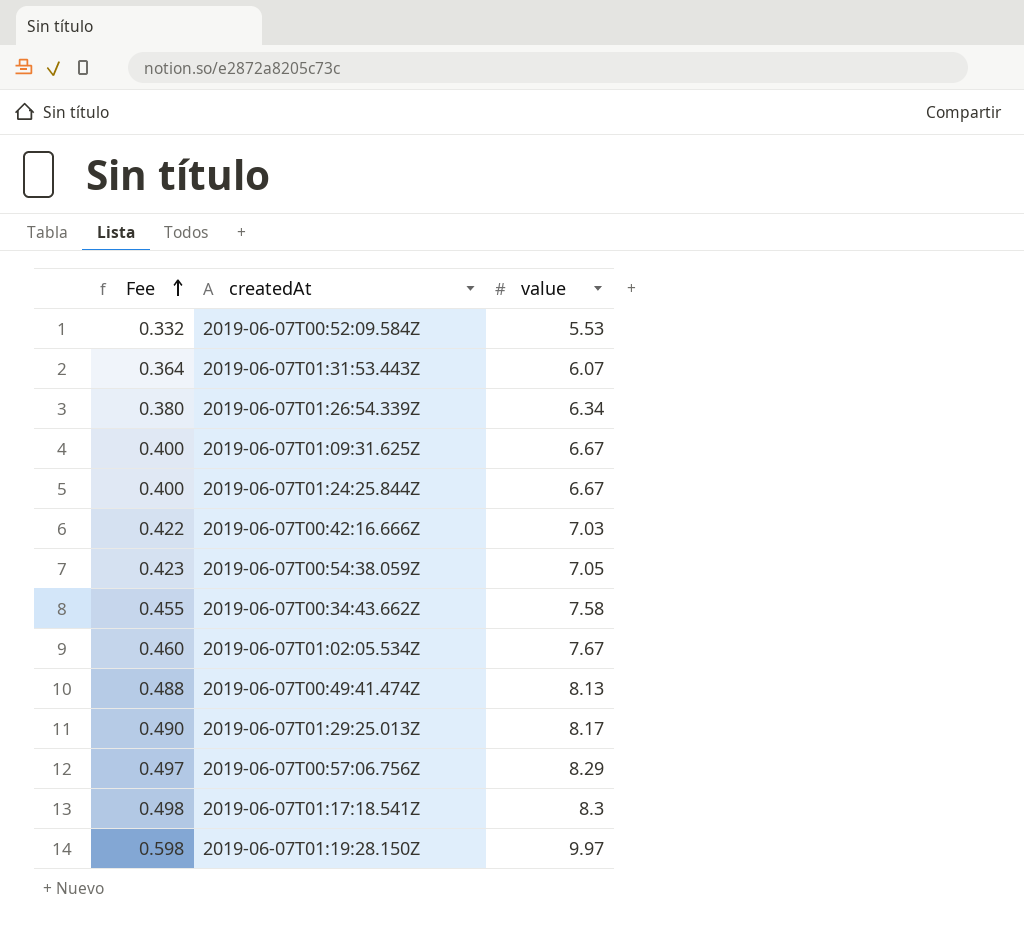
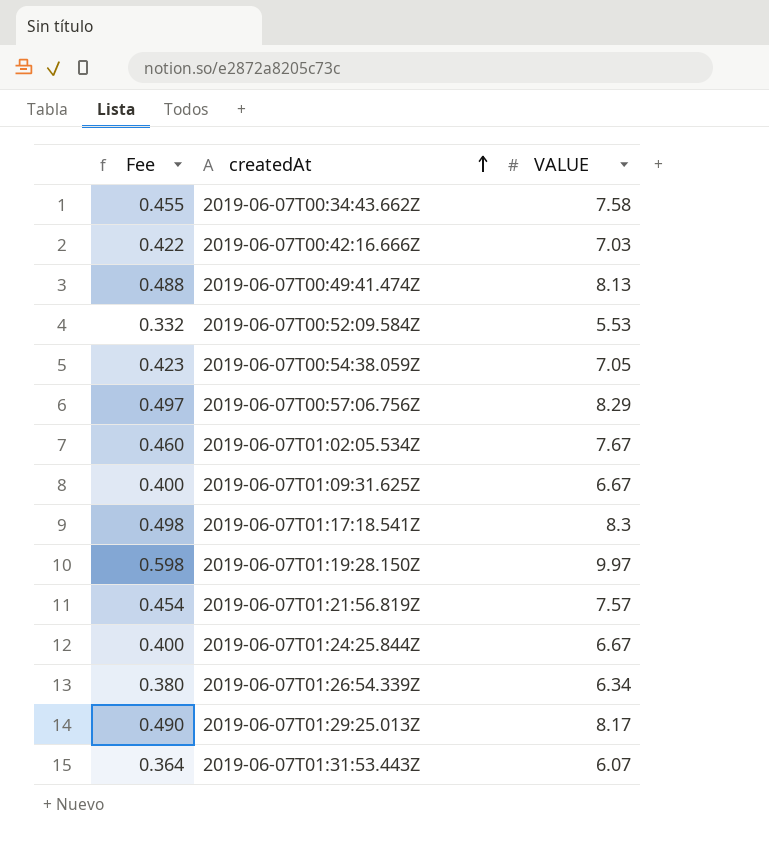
row order: Fee ascending -> createdAt ascending
column name: value -> VALUE
row 2019-06-07T01:21:56.819Z: none -> 0.454 | 7.57

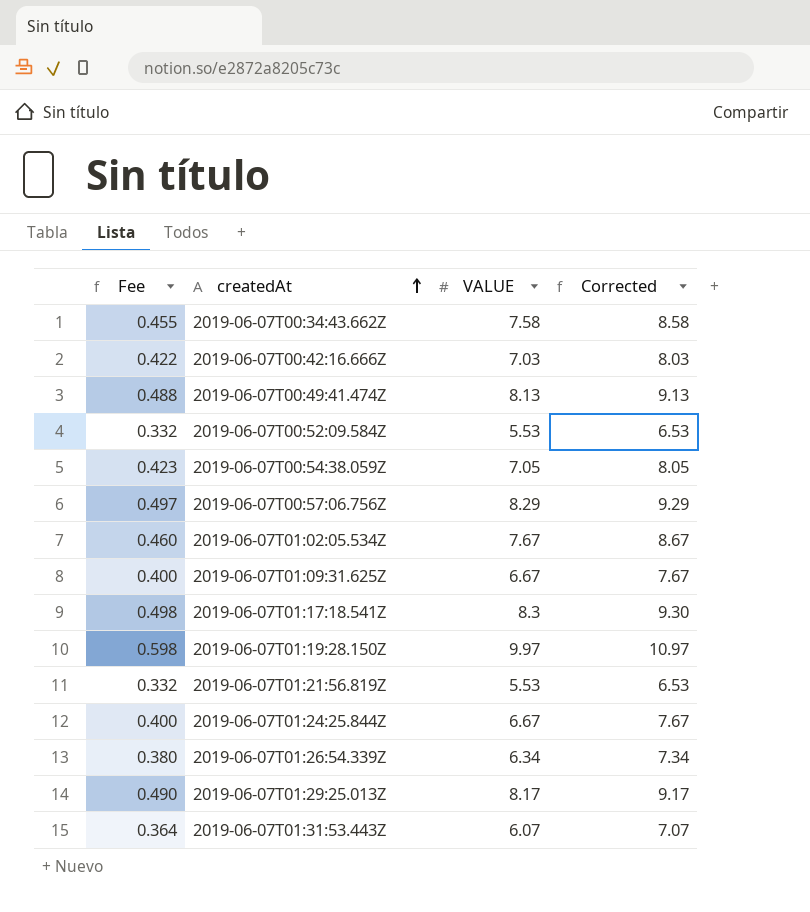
column Corrected | formula: none -> [VALUE] + 1
2019-06-07T01:21:56.819Z | Fee: 0.454 -> 0.332
2019-06-07T01:21:56.819Z | VALUE: 7.57 -> 5.53

